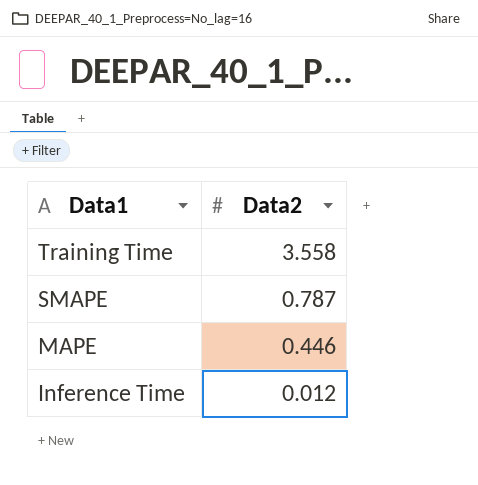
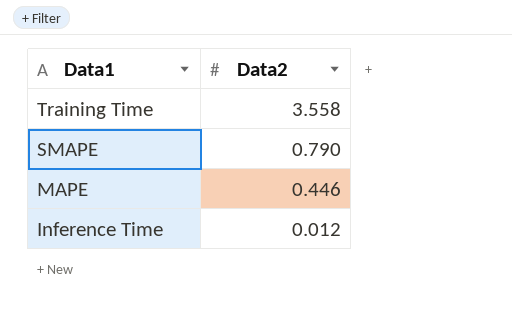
SMAPE | Data2: 0.787 -> 0.790

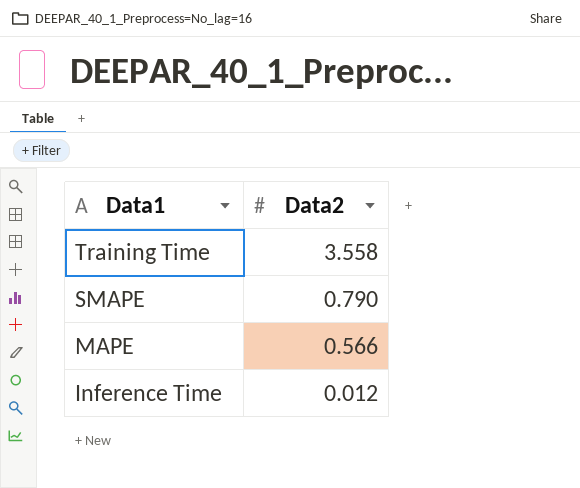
MAPE | Data2: 0.446 -> 0.566

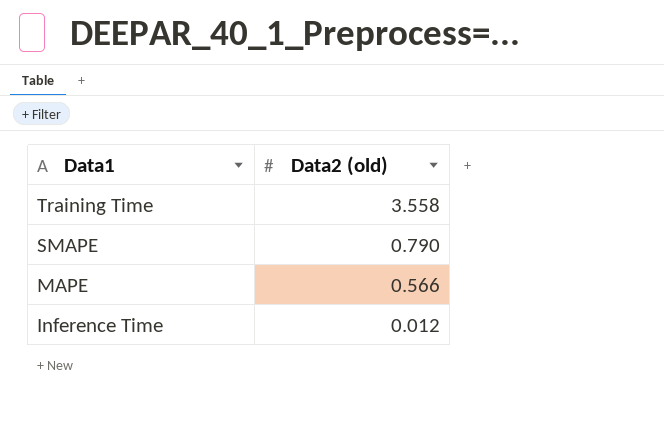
column name: Data2 -> Data2 (old)

